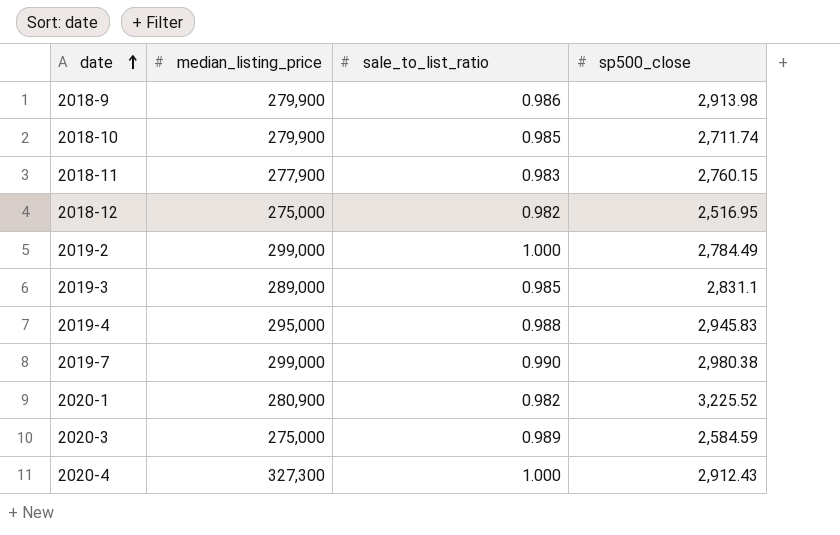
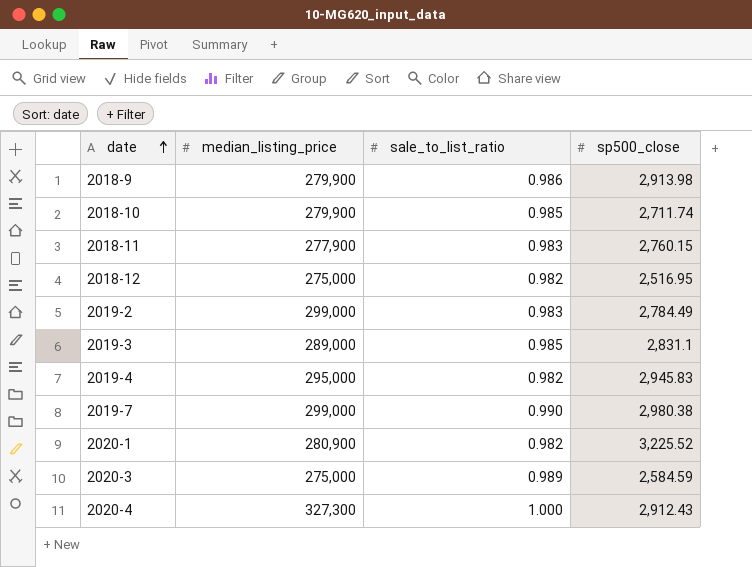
2019-2 | sale_to_list_ratio: 1.000 -> 0.983
2019-4 | sale_to_list_ratio: 0.988 -> 0.982

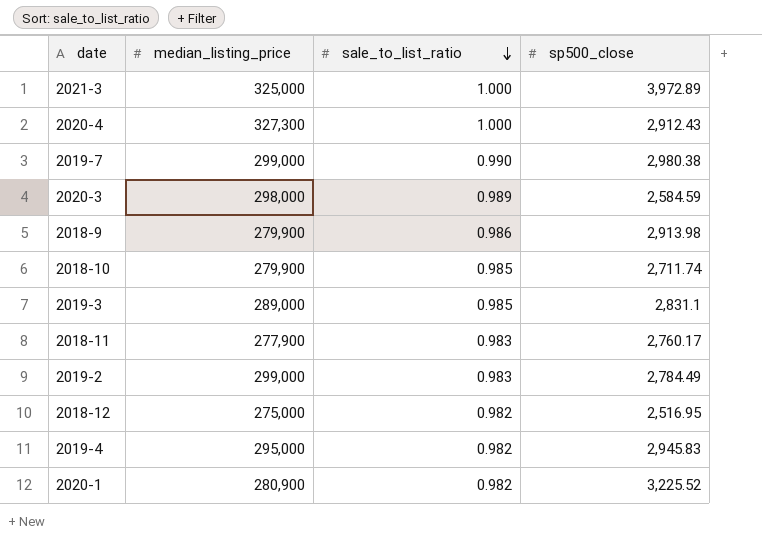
row order: date ascending -> sale_to_list_ratio descending
row 2021-3: none -> 325,000 | 1.000 | 3,972.89
2020-3 | median_listing_price: 275,000 -> 298,000
2018-11 | sp500_close: 2,760.15 -> 2,760.17

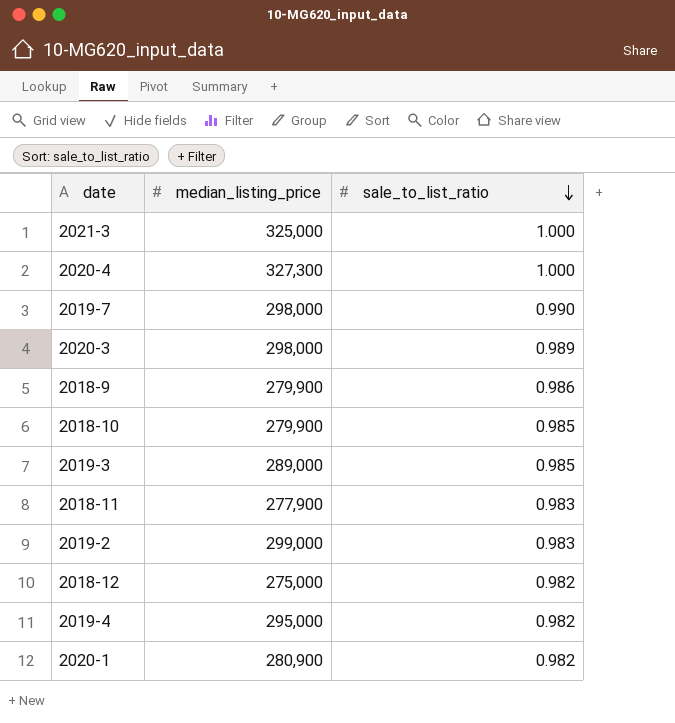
column sp500_close | position: 4 -> none
2019-7 | median_listing_price: 299,000 -> 298,000

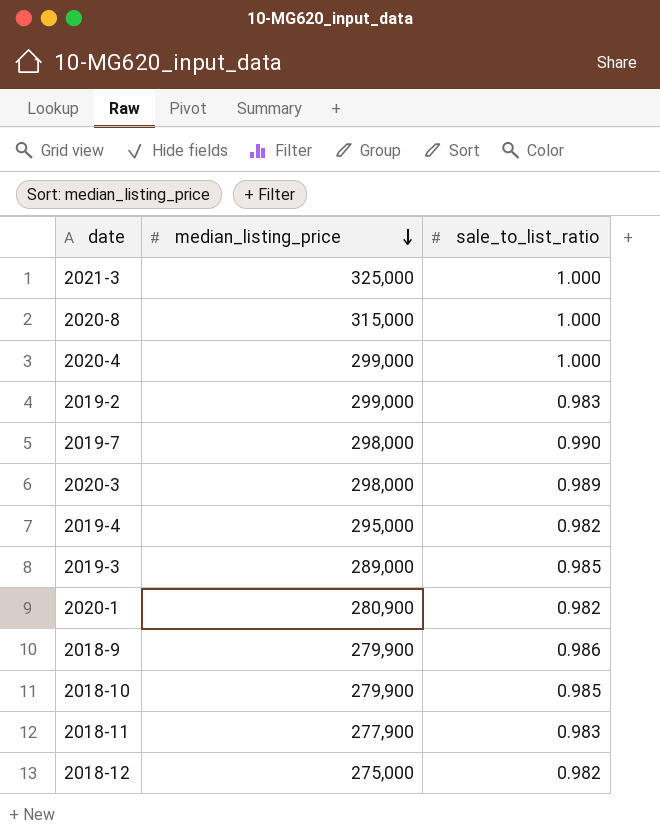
row order: sale_to_list_ratio descending -> median_listing_price descending
row 2020-8: none -> 315,000 | 1.000
2020-4 | median_listing_price: 327,300 -> 299,000

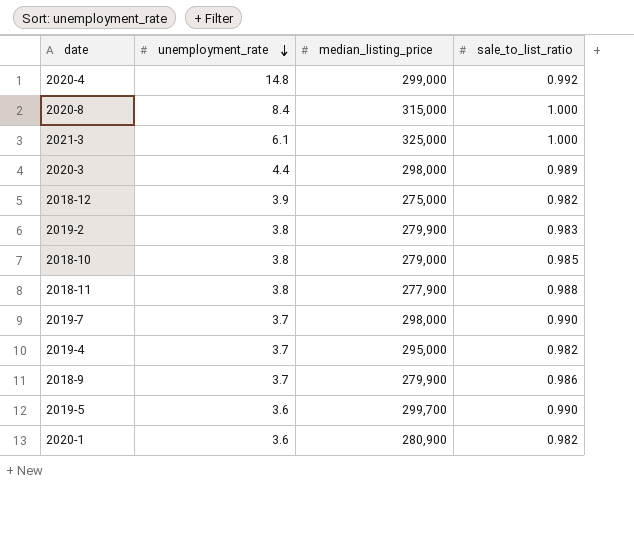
row order: median_listing_price descending -> unemployment_rate descending
column unemployment_rate | position: none -> 2
row 2019-3: 289,000 | 0.985 -> none
2020-4 | sale_to_list_ratio: 1.000 -> 0.992
2019-2 | median_listing_price: 299,000 -> 279,900
2018-10 | median_listing_price: 279,900 -> 279,000
2018-11 | sale_to_list_ratio: 0.983 -> 0.988
row 2019-5: none -> 3.6 | 299,700 | 0.990

